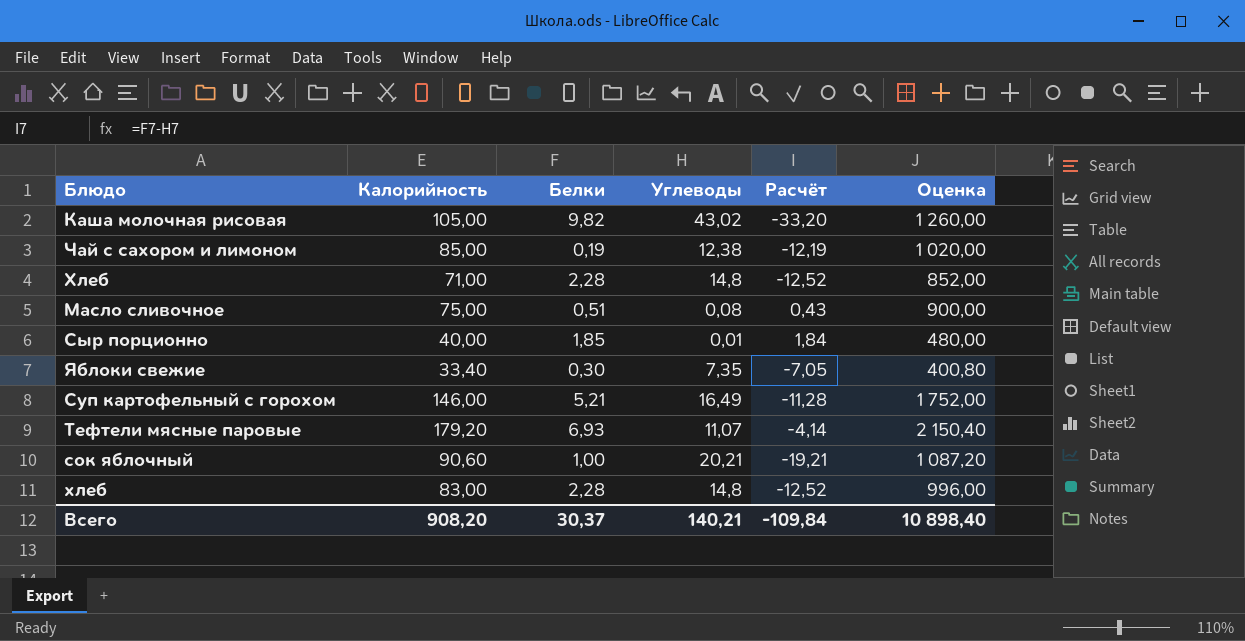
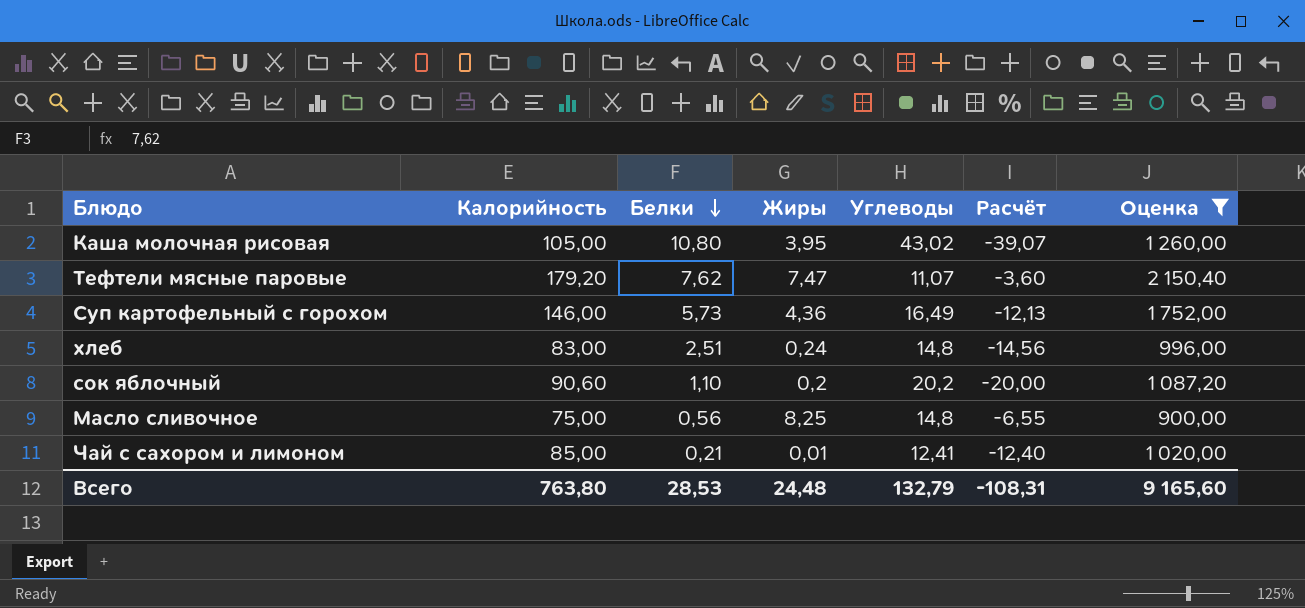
filter: none -> Оценка >= 900,00
row order: none -> Белки descending
column Жиры | position: none -> 4
column Расчёт | formula: [Белки] - [Углеводы] -> [Жиры] - [Углеводы]
Каша молочная рисовая | Белки: 9,82 -> 10,80
Тефтели мясные паровые | Белки: 6,93 -> 7,62
Суп картофельный с горохом | Белки: 5,21 -> 5,73
хлеб | Белки: 2,28 -> 2,51
сок яблочный | Белки: 1,00 -> 1,10
сок яблочный | Углеводы: 20,21 -> 20,2
Масло сливочное | Белки: 0,51 -> 0,56
Масло сливочное | Углеводы: 0,08 -> 14,8
Чай с сахором и лимоном | Белки: 0,19 -> 0,21
Чай с сахором и лимоном | Углеводы: 12,38 -> 12,41
Всего | Калорийность: 908,20 -> 763,80
Всего | Белки: 30,37 -> 28,53
Всего | Углеводы: 140,21 -> 132,79
Всего | Расчёт: -109,84 -> -108,31
Всего | Оценка: 10 898,40 -> 9 165,60

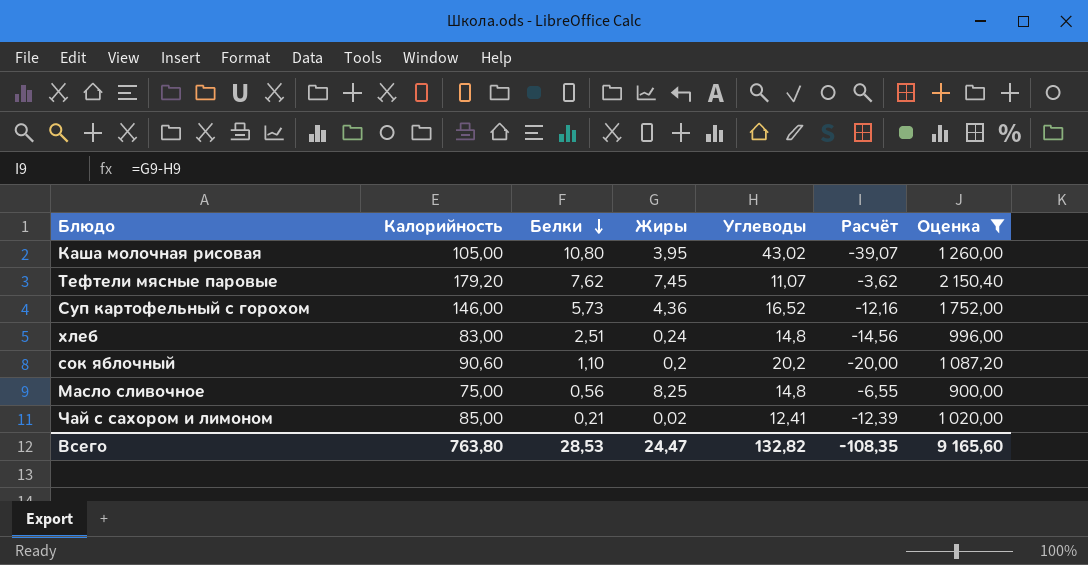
Тефтели мясные паровые | Жиры: 7,47 -> 7,45
Тефтели мясные паровые | Расчёт: -3,60 -> -3,62
Суп картофельный с горохом | Углеводы: 16,49 -> 16,52
Суп картофельный с горохом | Расчёт: -12,13 -> -12,16
Чай с сахором и лимоном | Жиры: 0,01 -> 0,02
Чай с сахором и лимоном | Расчёт: -12,40 -> -12,39
Всего | Жиры: 24,48 -> 24,47
Всего | Углеводы: 132,79 -> 132,82
Всего | Расчёт: -108,31 -> -108,35

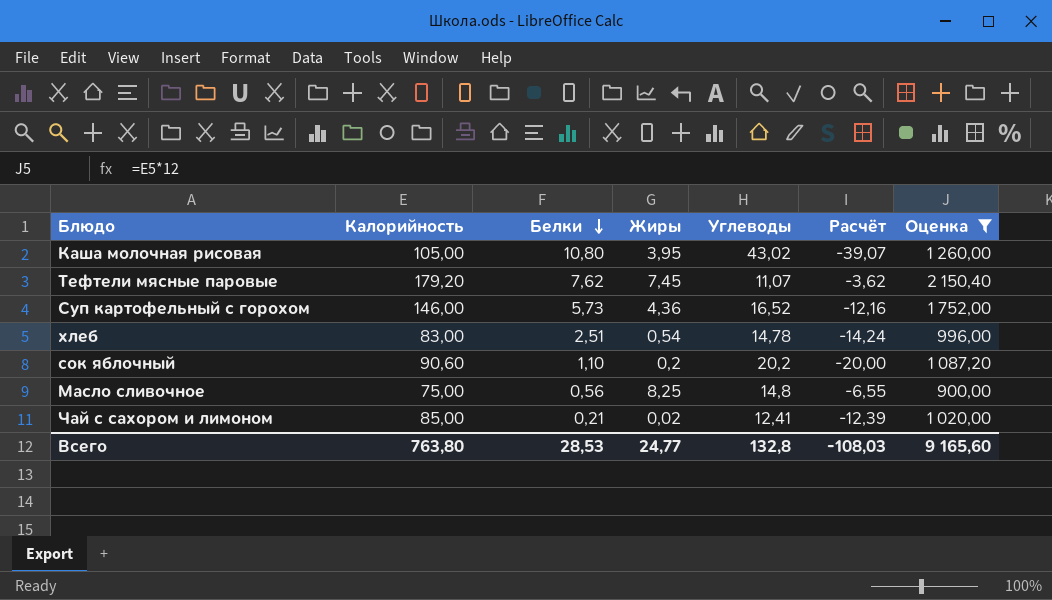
хлеб | Жиры: 0,24 -> 0,54
хлеб | Углеводы: 14,8 -> 14,78
хлеб | Расчёт: -14,56 -> -14,24
Всего | Жиры: 24,47 -> 24,77
Всего | Углеводы: 132,82 -> 132,8
Всего | Расчёт: -108,35 -> -108,03

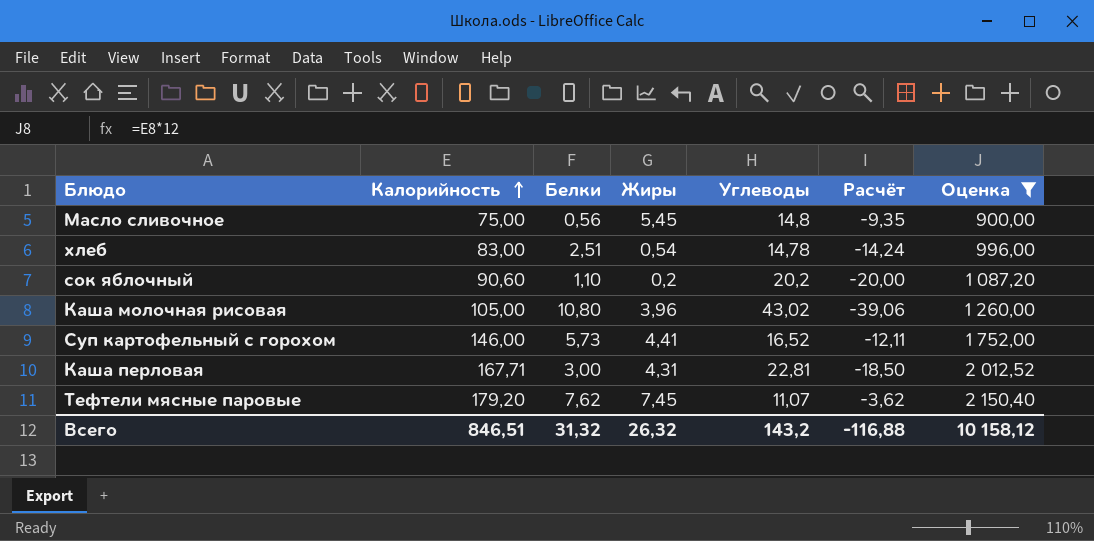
row order: Белки descending -> Калорийность ascending
row Чай с сахором и лимоном: 85,00 | 0,21 | 0,02 | 12,41 | -12,39 | 1 020,00 -> none
Масло сливочное | Жиры: 8,25 -> 5,45
Масло сливочное | Расчёт: -6,55 -> -9,35
Каша молочная рисовая | Жиры: 3,95 -> 3,96
Каша молочная рисовая | Расчёт: -39,07 -> -39,06
Суп картофельный с горохом | Жиры: 4,36 -> 4,41
Суп картофельный с горохом | Расчёт: -12,16 -> -12,11
row Каша перловая: none -> 167,71 | 3,00 | 4,31 | 22,81 | -18,50 | 2 012,52
Всего | Калорийность: 763,80 -> 846,51
Всего | Белки: 28,53 -> 31,32
Всего | Жиры: 24,77 -> 26,32
Всего | Углеводы: 132,8 -> 143,2
Всего | Расчёт: -108,03 -> -116,88
Всего | Оценка: 9 165,60 -> 10 158,12

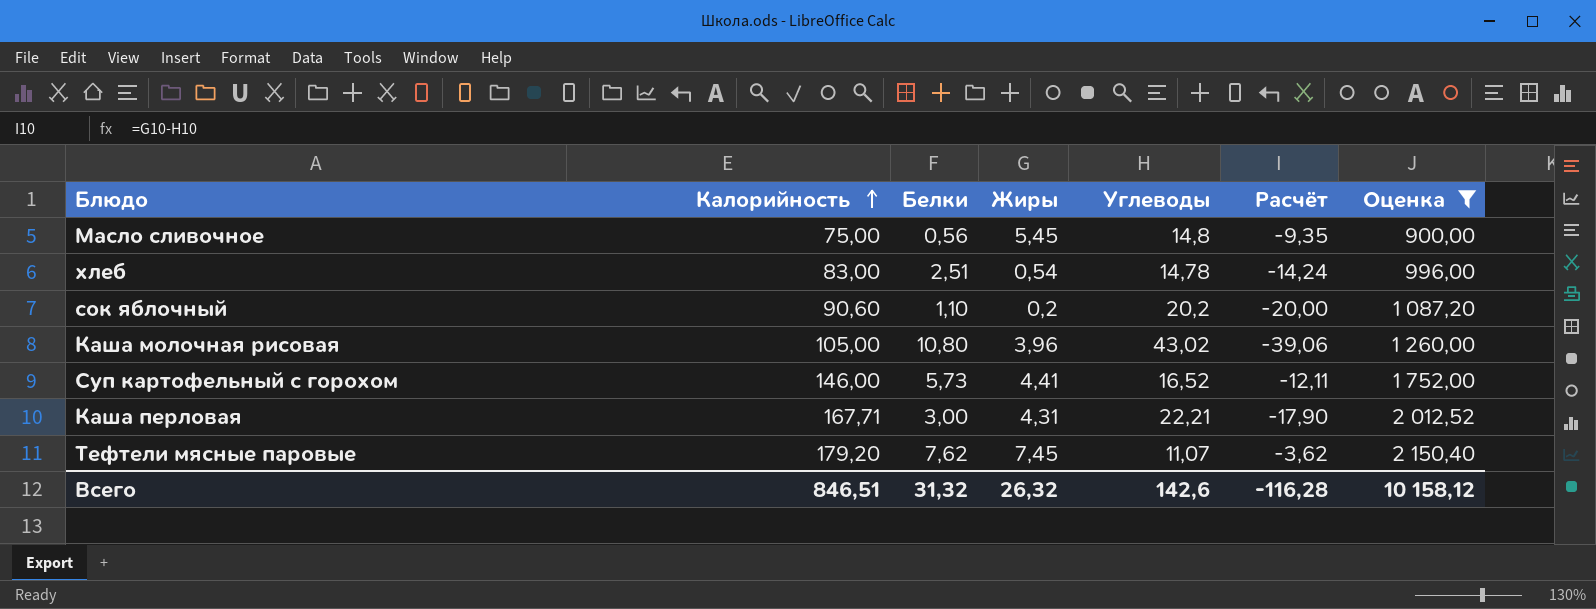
Каша перловая | Углеводы: 22,81 -> 22,21
Каша перловая | Расчёт: -18,50 -> -17,90
Всего | Углеводы: 143,2 -> 142,6
Всего | Расчёт: -116,88 -> -116,28

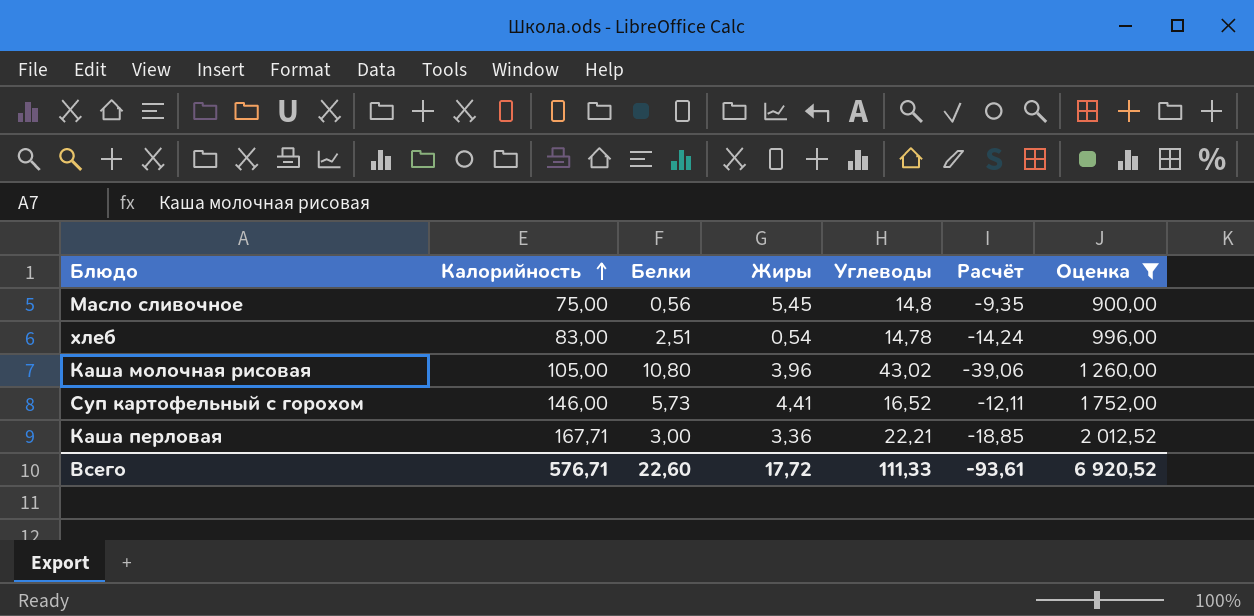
row сок яблочный: 90,60 | 1,10 | 0,2 | 20,2 | -20,00 | 1 087,20 -> none
row Тефтели мясные паровые: 179,20 | 7,62 | 7,45 | 11,07 | -3,62 | 2 150,40 -> none
Каша перловая | Жиры: 4,31 -> 3,36
Каша перловая | Расчёт: -17,90 -> -18,85
Всего | Калорийность: 846,51 -> 576,71
Всего | Белки: 31,32 -> 22,60
Всего | Жиры: 26,32 -> 17,72
Всего | Углеводы: 142,6 -> 111,33
Всего | Расчёт: -116,28 -> -93,61
Всего | Оценка: 10 158,12 -> 6 920,52

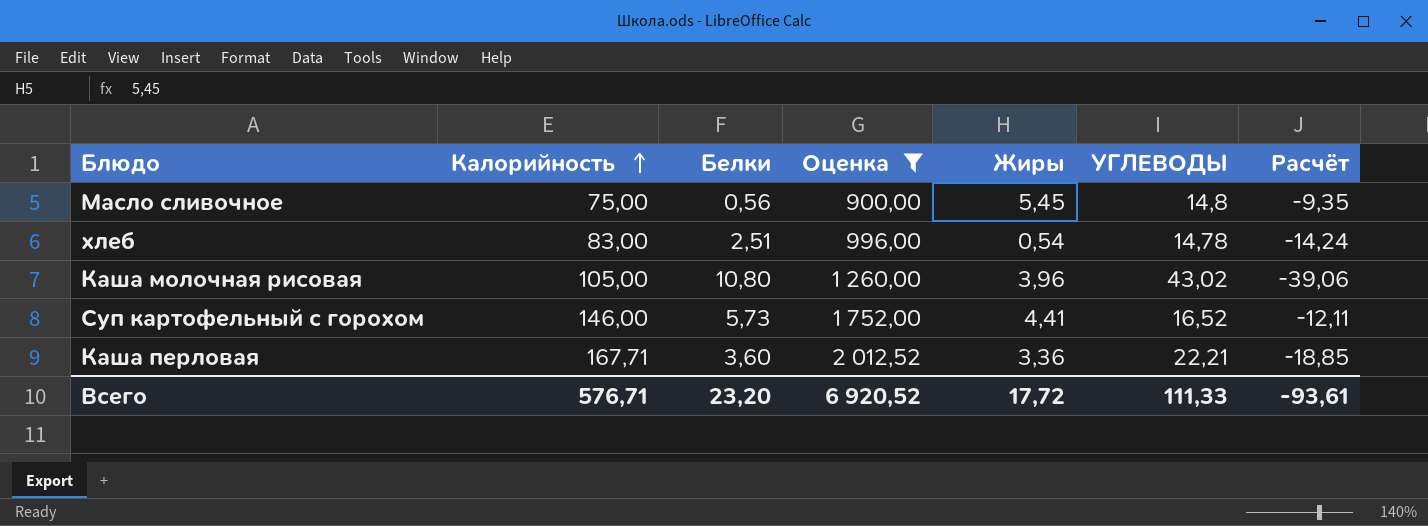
column Оценка | position: 7 -> 4
column name: Углеводы -> УГЛЕВОДЫ
Каша перловая | Белки: 3,00 -> 3,60
Всего | Белки: 22,60 -> 23,20

